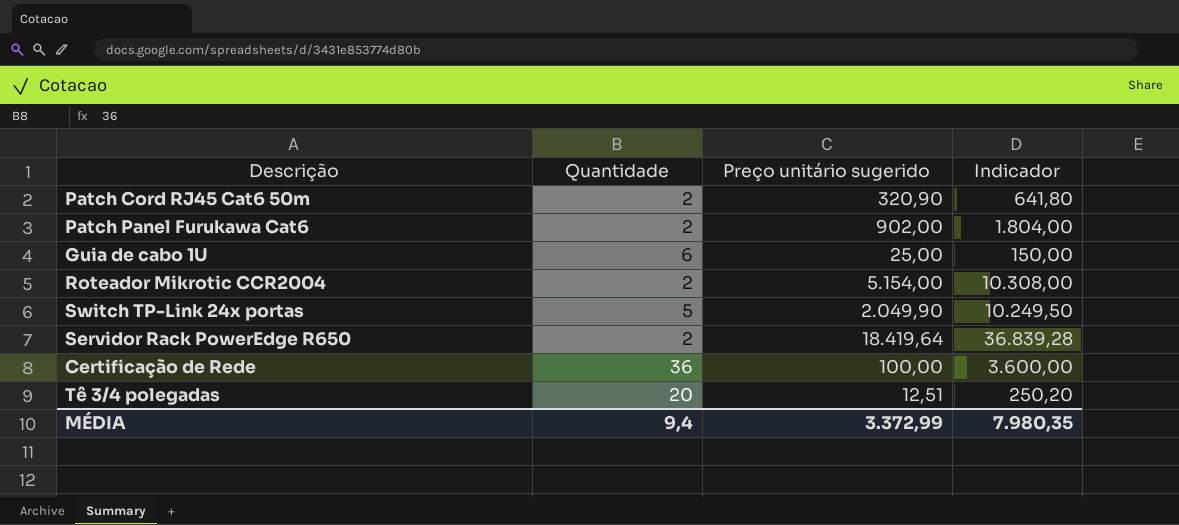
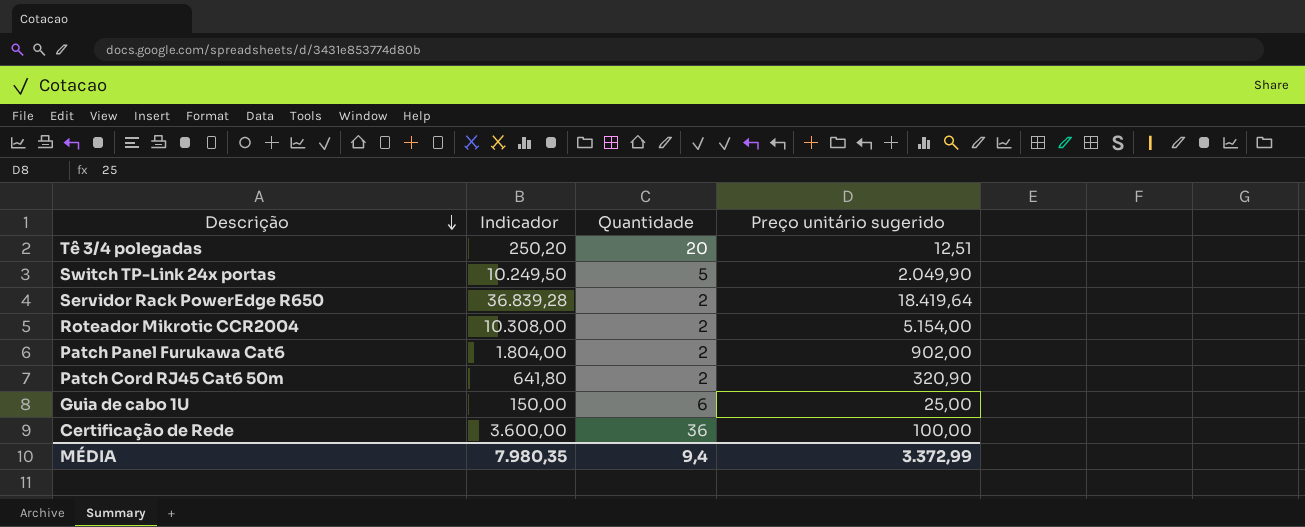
row order: none -> Descrição descending
column Indicador | position: 4 -> 2

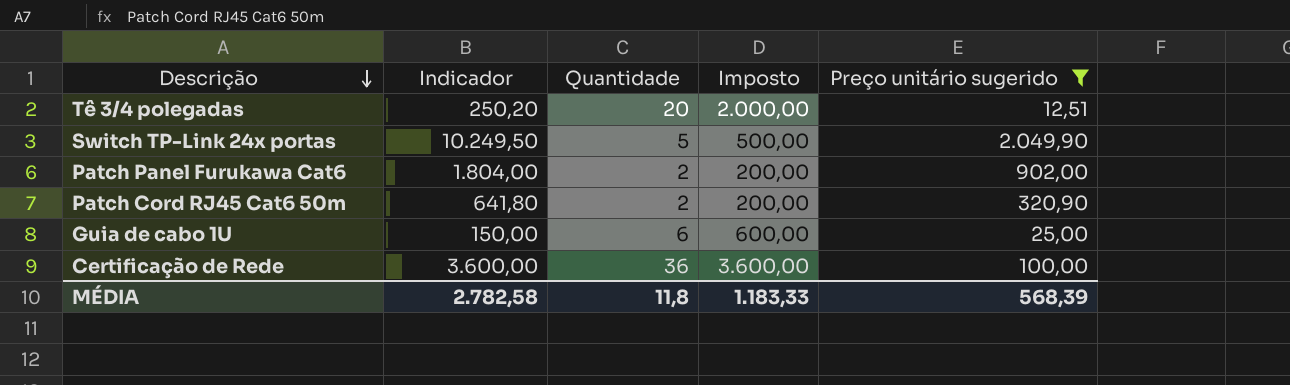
filter: none -> Preço unitário sugerido <= 2.049,90
column Imposto | formula: none -> [Quantidade] * 100
MÉDIA | Indicador: 7.980,35 -> 2.782,58
MÉDIA | Quantidade: 9,4 -> 11,8
MÉDIA | Preço unitário sugerido: 3.372,99 -> 568,39

